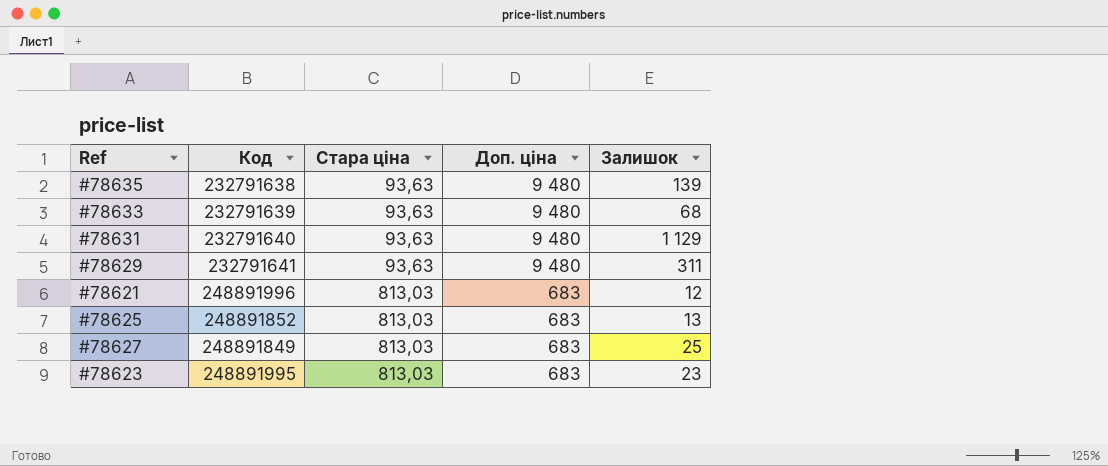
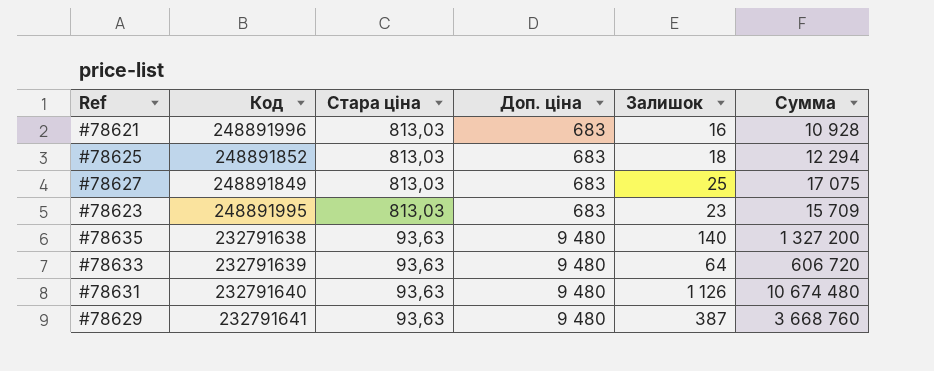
row order: Стара ціна ascending -> Стара ціна descending
column Сумма | formula: none -> [Доп. ціна] * [Залишок]
#78621 | Залишок: 12 -> 16
#78625 | Залишок: 13 -> 18
#78635 | Залишок: 139 -> 140
#78633 | Залишок: 68 -> 64
#78631 | Залишок: 1 129 -> 1 126
#78629 | Залишок: 311 -> 387

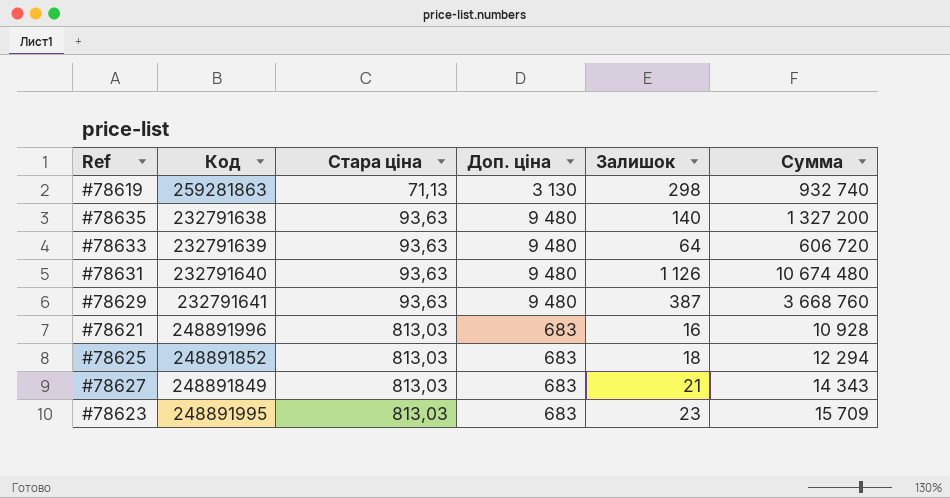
row order: Стара ціна descending -> Стара ціна ascending
row #78619: none -> 259281863 | 71,13 | 3 130 | 298 | 932 740
#78627 | Залишок: 25 -> 21
#78627 | Сумма: 17 075 -> 14 343

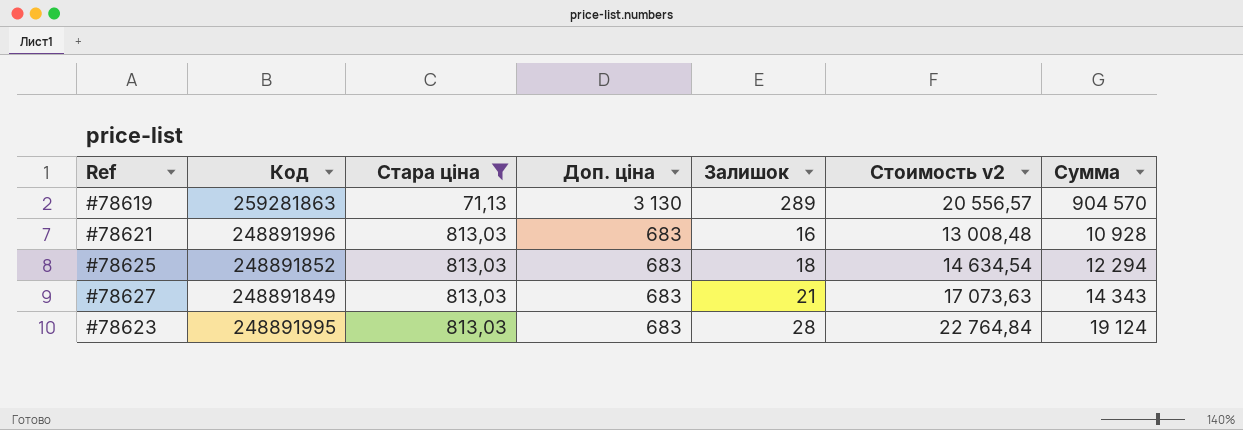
filter: none -> Стара ціна != 93,63
column Стоимость v2 | formula: none -> [Стара ціна] * [Залишок]
#78619 | Залишок: 298 -> 289
#78619 | Сумма: 932 740 -> 904 570
#78623 | Залишок: 23 -> 28
#78623 | Сумма: 15 709 -> 19 124

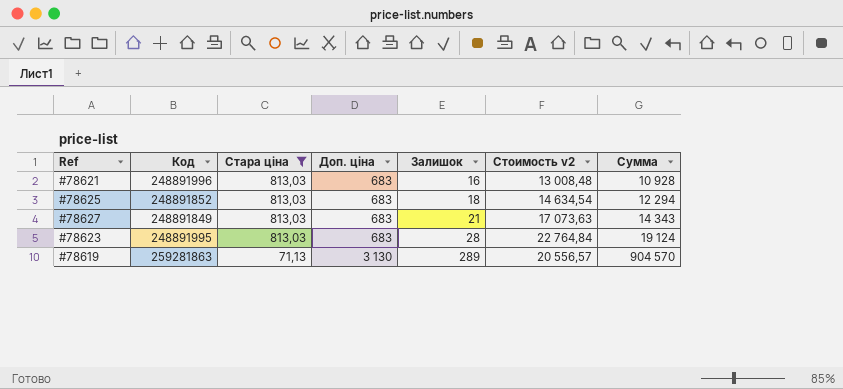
row order: Стара ціна ascending -> Стара ціна descending

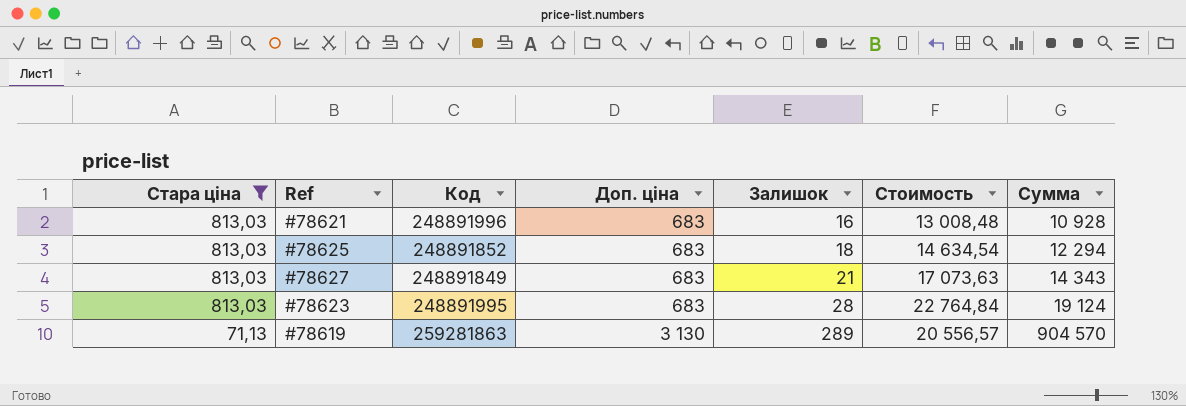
column Стара ціна | position: 3 -> 1
column name: Стоимость v2 -> Стоимость

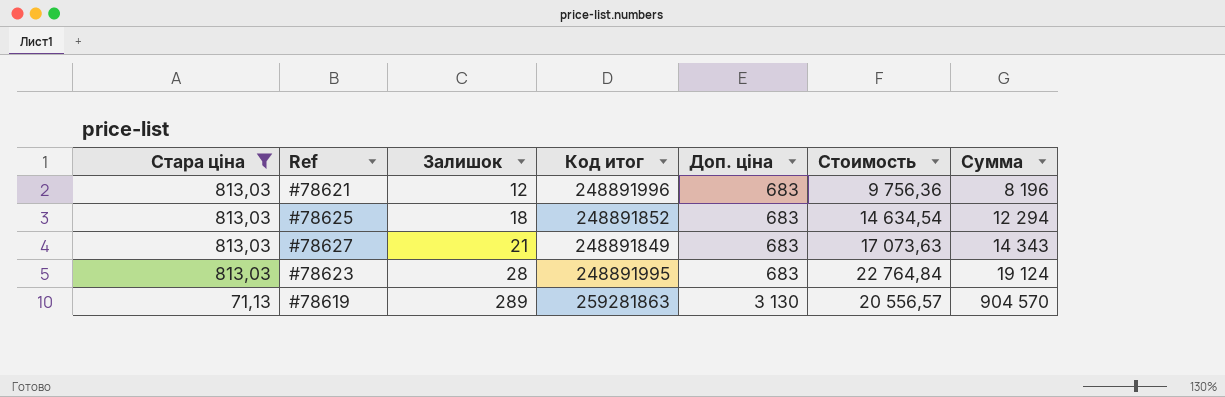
column Залишок | position: 5 -> 3
column name: Код -> Код итог
#78621 | Залишок: 16 -> 12
#78621 | Стоимость: 13 008,48 -> 9 756,36
#78621 | Сумма: 10 928 -> 8 196

